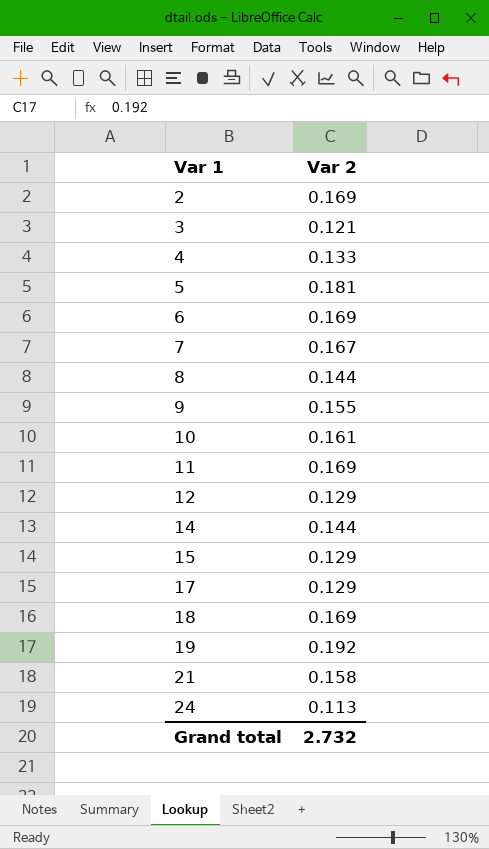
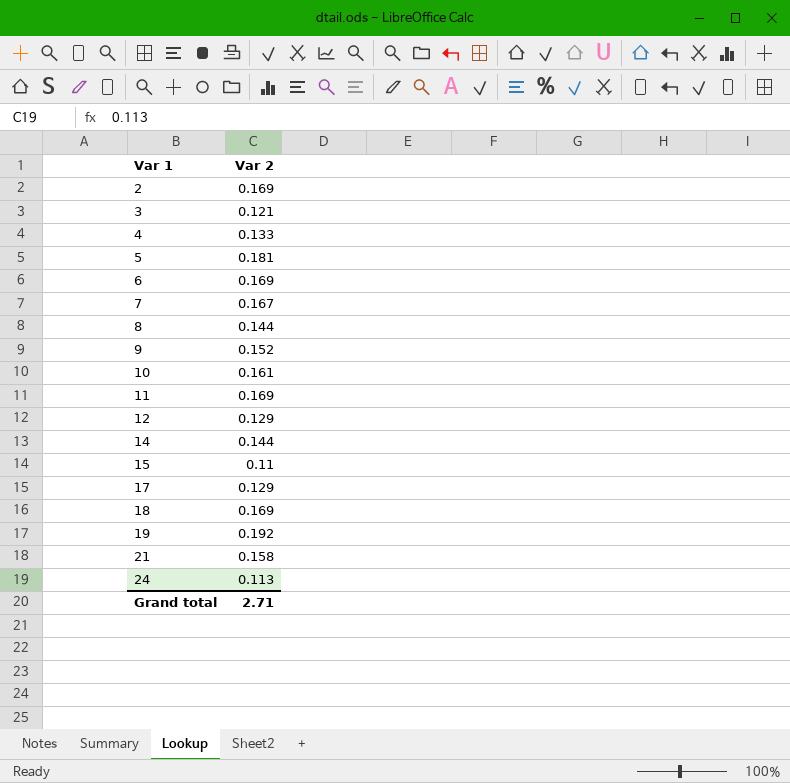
9 | Var 2: 0.155 -> 0.152
15 | Var 2: 0.129 -> 0.11
Grand total | Var 2: 2.732 -> 2.71

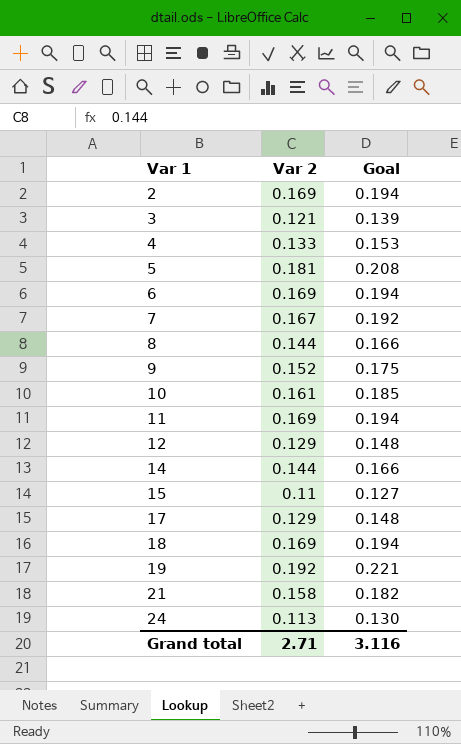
column Goal | formula: none -> [Var 2] * 1.15

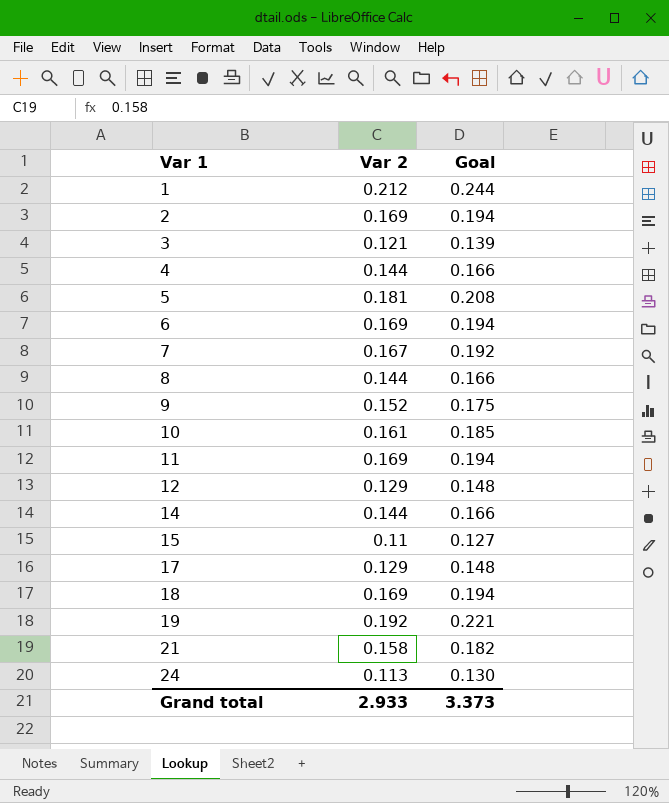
row 1: none -> 0.212 | 0.244
4 | Var 2: 0.133 -> 0.144
4 | Goal: 0.153 -> 0.166
Grand total | Var 2: 2.71 -> 2.933
Grand total | Goal: 3.116 -> 3.373

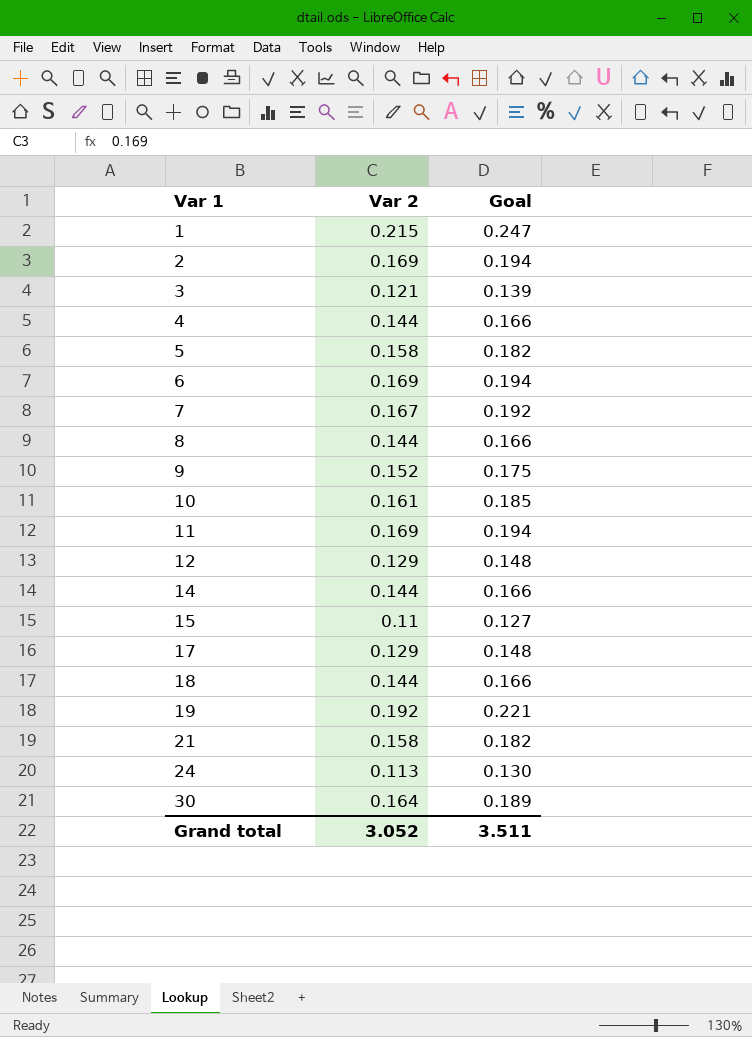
1 | Var 2: 0.212 -> 0.215
1 | Goal: 0.244 -> 0.247
5 | Var 2: 0.181 -> 0.158
5 | Goal: 0.208 -> 0.182
18 | Var 2: 0.169 -> 0.144
18 | Goal: 0.194 -> 0.166
row 30: none -> 0.164 | 0.189
Grand total | Var 2: 2.933 -> 3.052
Grand total | Goal: 3.373 -> 3.511

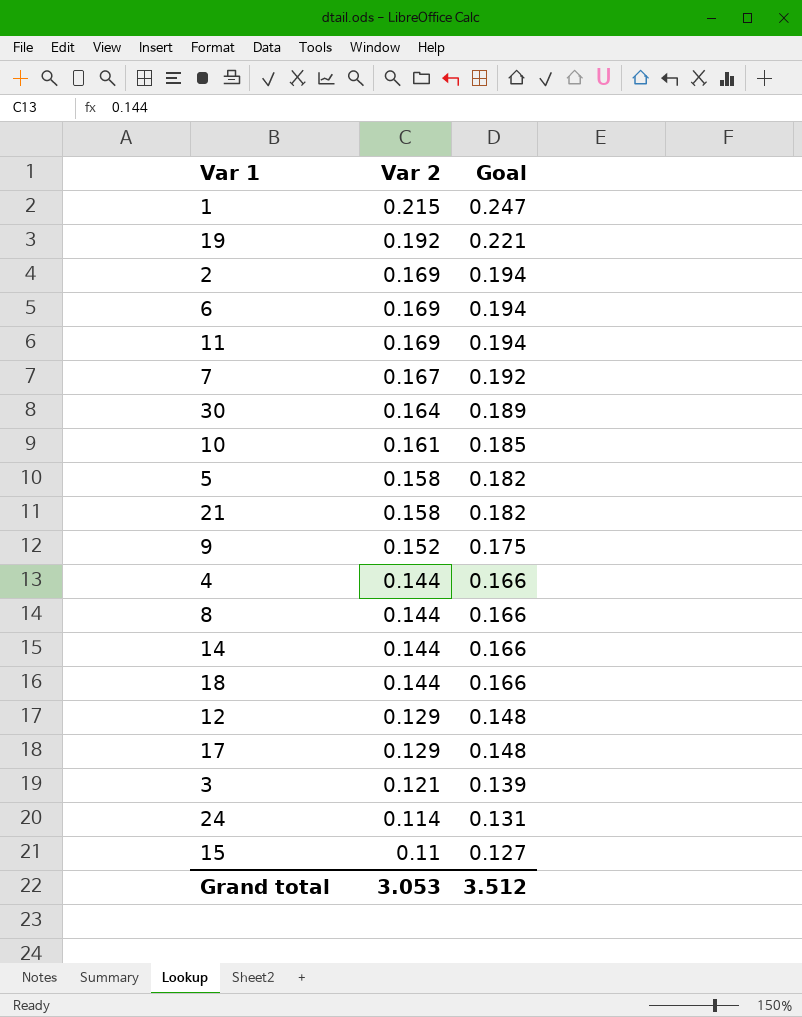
row order: Var 1 ascending -> Var 2 descending
24 | Var 2: 0.113 -> 0.114
24 | Goal: 0.130 -> 0.131
Grand total | Var 2: 3.052 -> 3.053
Grand total | Goal: 3.511 -> 3.512

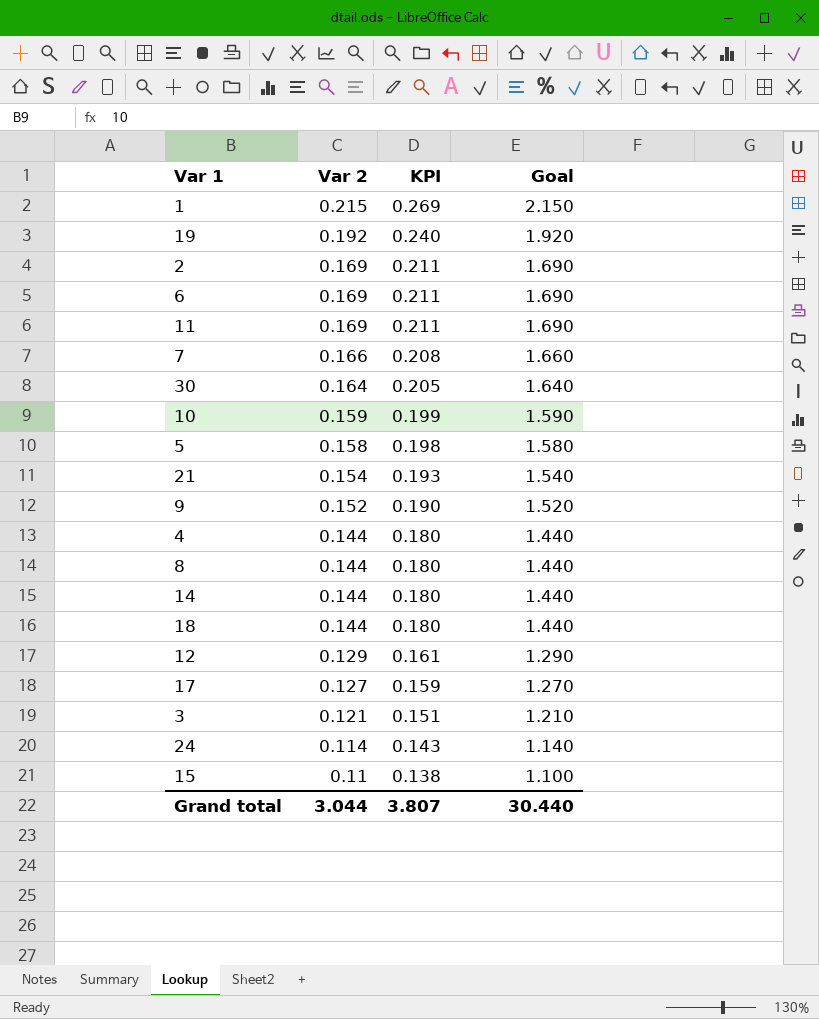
column KPI | formula: none -> [Var 2] * 1.25
column Goal | formula: [Var 2] * 1.15 -> [Var 2] * 10
7 | Var 2: 0.167 -> 0.166
10 | Var 2: 0.161 -> 0.159
21 | Var 2: 0.158 -> 0.154
17 | Var 2: 0.129 -> 0.127
Grand total | Var 2: 3.053 -> 3.044
Grand total | Goal: 3.512 -> 30.440

